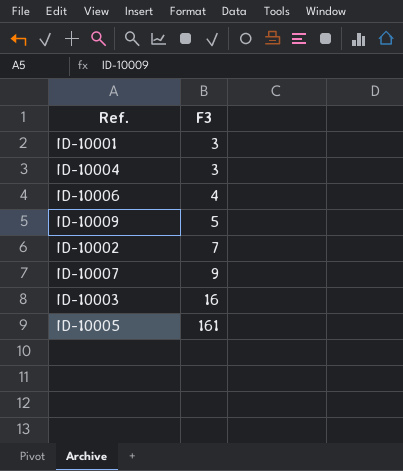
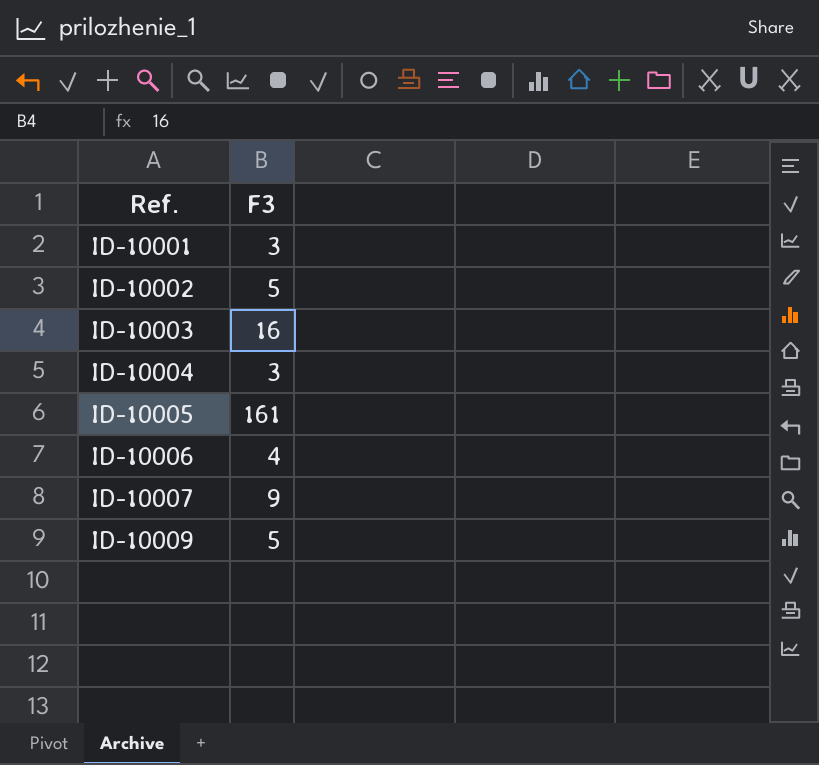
row order: F3 ascending -> Ref. ascending
ID-10002 | F3: 7 -> 5

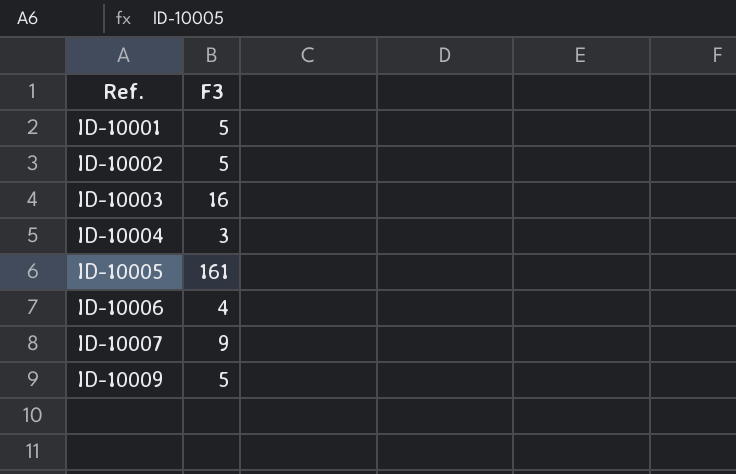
ID-10001 | F3: 3 -> 5

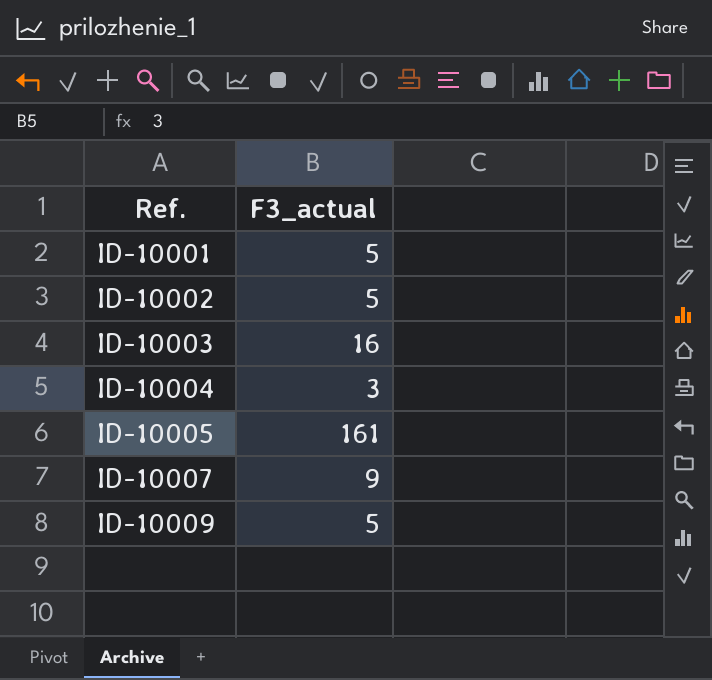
column name: F3 -> F3_actual
row ID-10006: 4 -> none

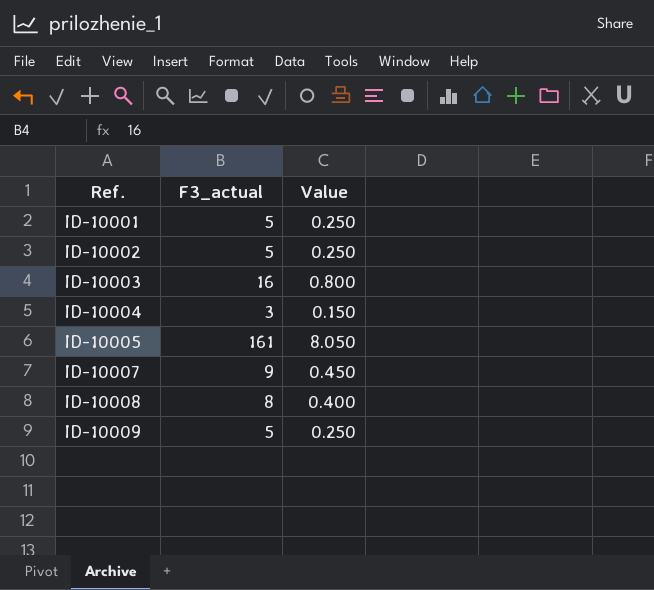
column Value | formula: none -> [F3_actual] * 0.05
row ID-10008: none -> 8 | 0.400

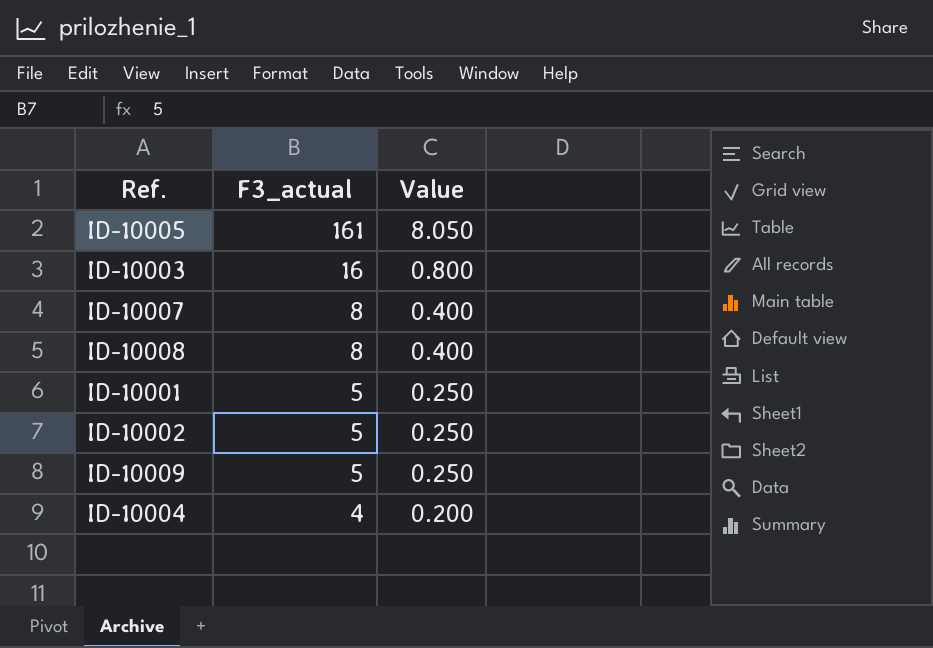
row order: Ref. ascending -> F3_actual descending
ID-10007 | F3_actual: 9 -> 8
ID-10007 | Value: 0.450 -> 0.400
ID-10004 | F3_actual: 3 -> 4
ID-10004 | Value: 0.150 -> 0.200

